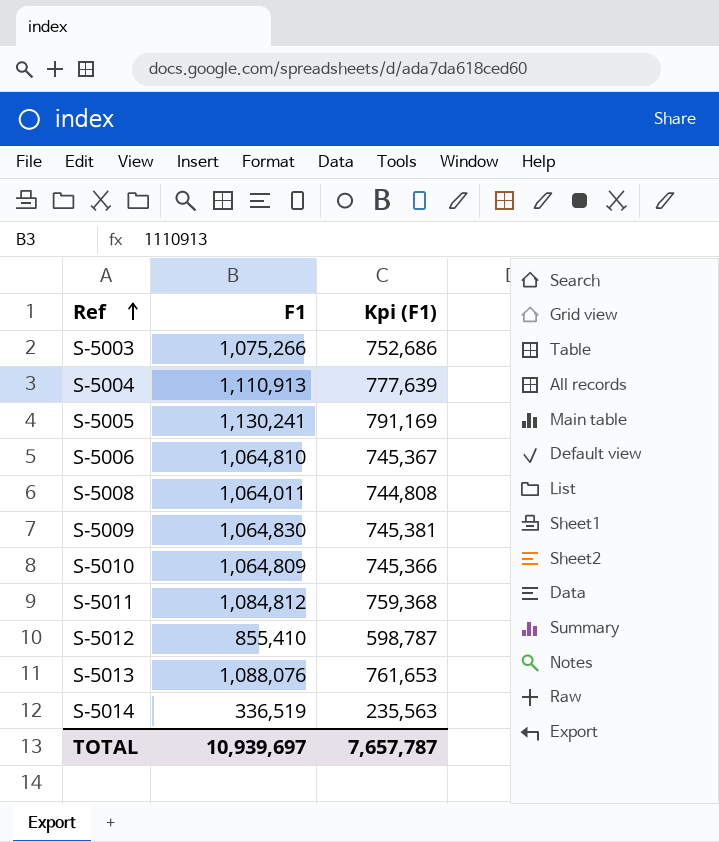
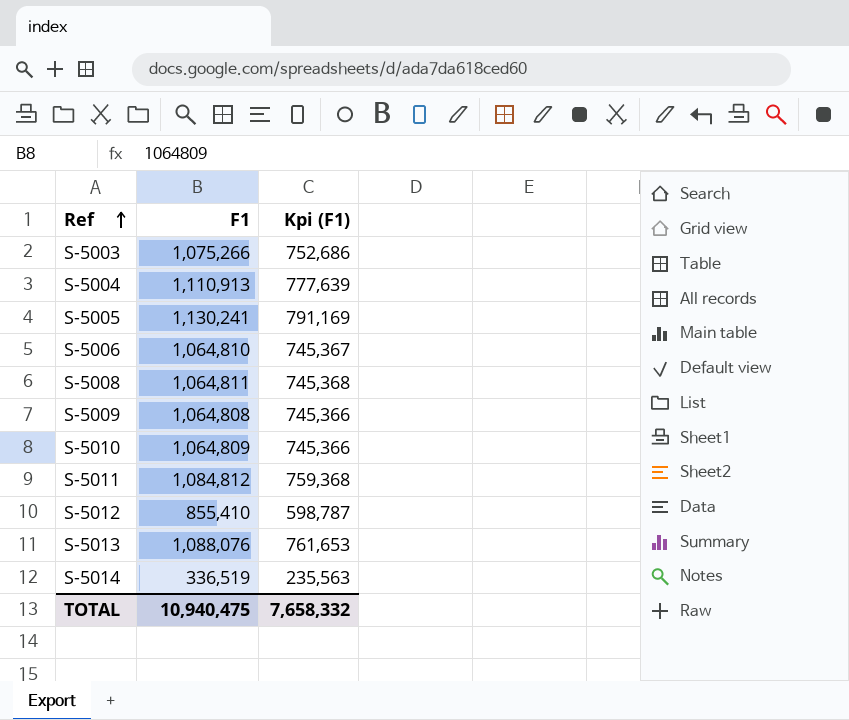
S-5008 | F1: 1,064,011 -> 1,064,811
S-5008 | Kpi (F1): 744,808 -> 745,368
S-5009 | F1: 1,064,830 -> 1,064,808
S-5009 | Kpi (F1): 745,381 -> 745,366
TOTAL | F1: 10,939,697 -> 10,940,475
TOTAL | Kpi (F1): 7,657,787 -> 7,658,332

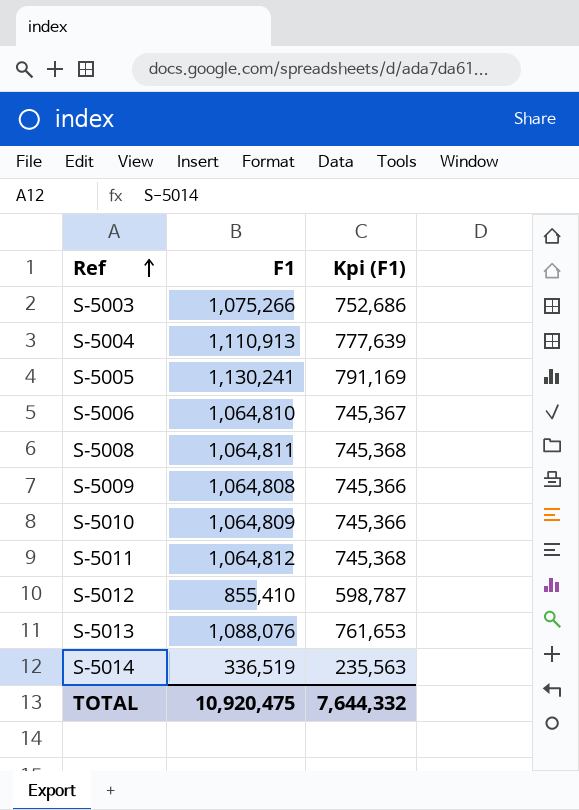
S-5011 | F1: 1,084,812 -> 1,064,812
S-5011 | Kpi (F1): 759,368 -> 745,368
TOTAL | F1: 10,940,475 -> 10,920,475
TOTAL | Kpi (F1): 7,658,332 -> 7,644,332

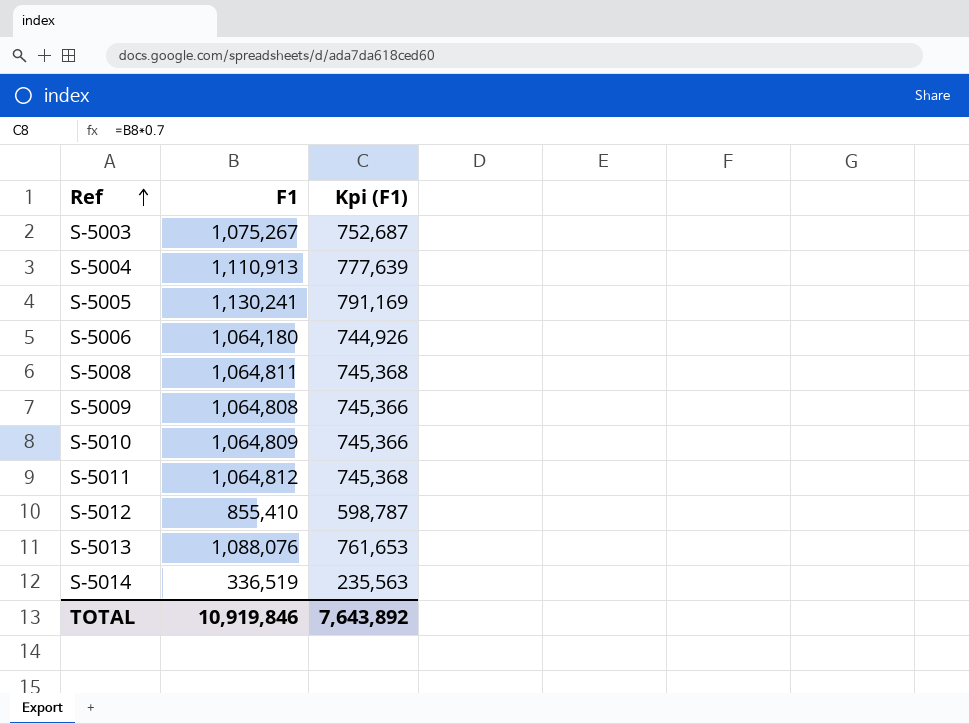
S-5003 | F1: 1,075,266 -> 1,075,267
S-5003 | Kpi (F1): 752,686 -> 752,687
S-5006 | F1: 1,064,810 -> 1,064,180
S-5006 | Kpi (F1): 745,367 -> 744,926
TOTAL | F1: 10,920,475 -> 10,919,846
TOTAL | Kpi (F1): 7,644,332 -> 7,643,892

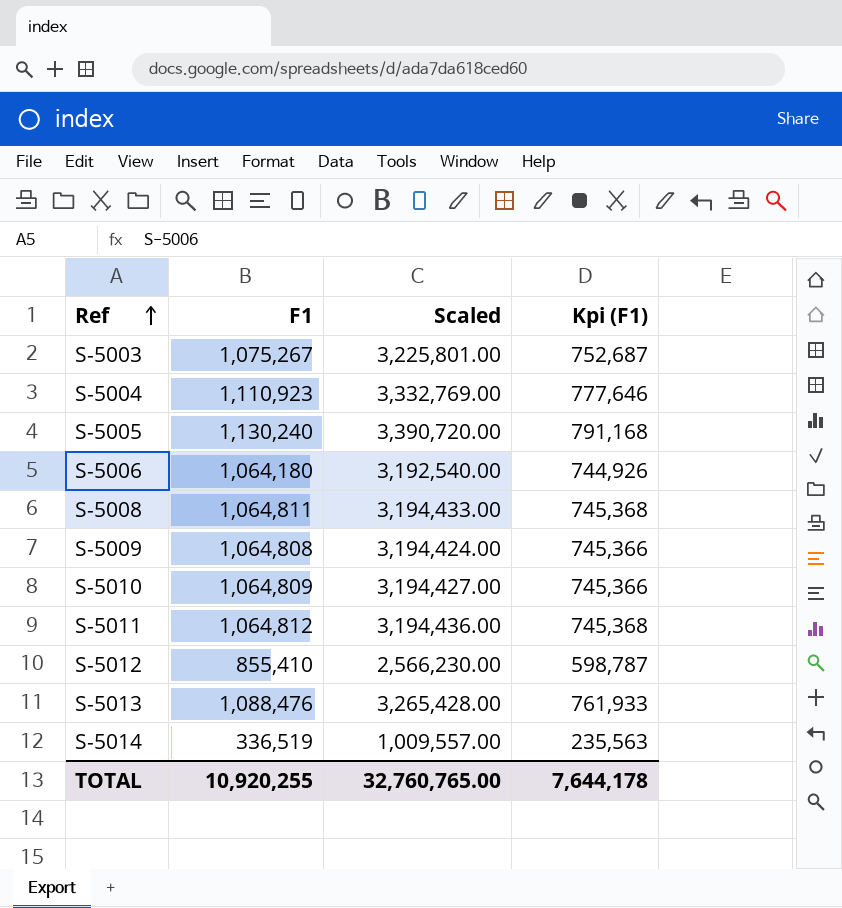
column Scaled | formula: none -> [F1] * 3
S-5004 | F1: 1,110,913 -> 1,110,923
S-5004 | Kpi (F1): 777,639 -> 777,646
S-5005 | F1: 1,130,241 -> 1,130,240
S-5005 | Kpi (F1): 791,169 -> 791,168
S-5013 | F1: 1,088,076 -> 1,088,476
S-5013 | Kpi (F1): 761,653 -> 761,933
TOTAL | F1: 10,919,846 -> 10,920,255
TOTAL | Kpi (F1): 7,643,892 -> 7,644,178

